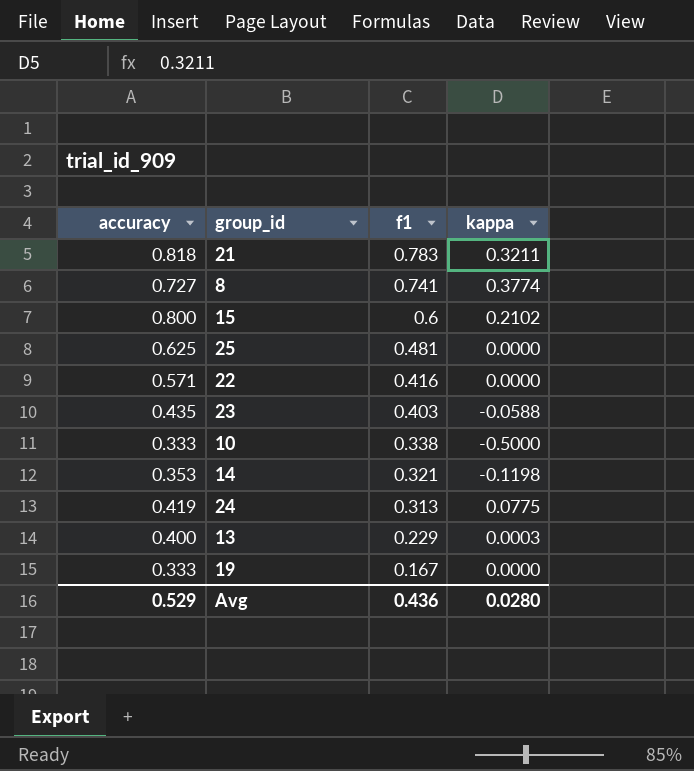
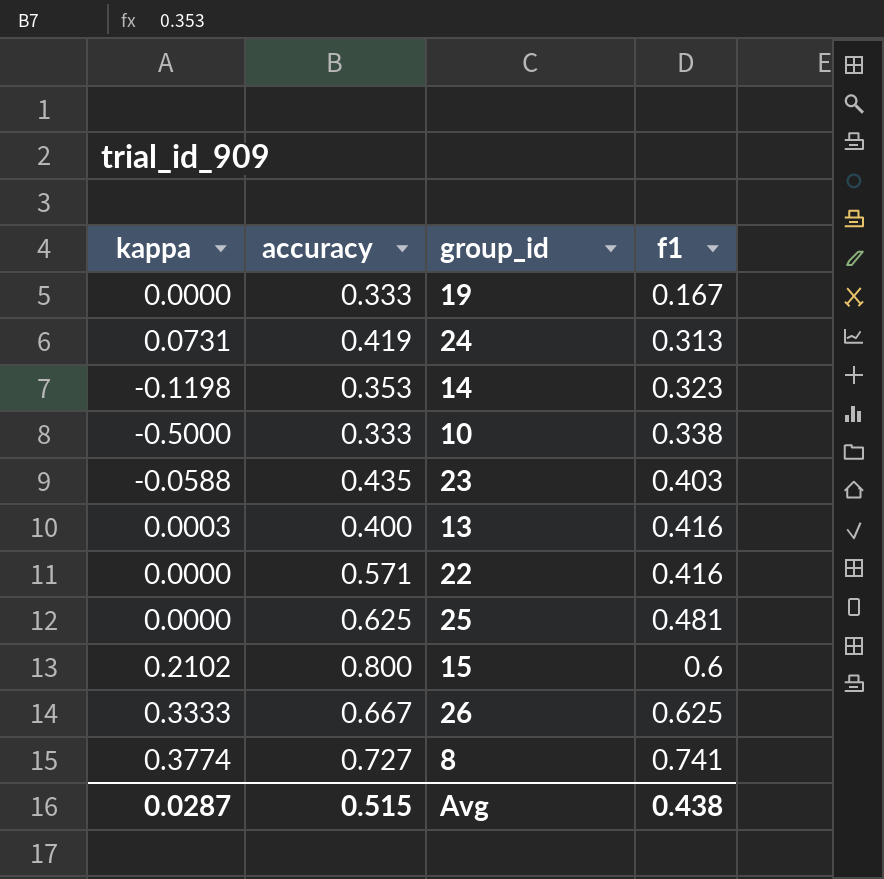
row order: f1 descending -> f1 ascending
column kappa | position: 4 -> 1
row 21: 0.818 | 0.783 | 0.3211 -> none
24 | kappa: 0.0775 -> 0.0731
14 | f1: 0.321 -> 0.323
13 | f1: 0.229 -> 0.416
row 26: none -> 0.3333 | 0.667 | 0.625
Avg | kappa: 0.0280 -> 0.0287
Avg | accuracy: 0.529 -> 0.515
Avg | f1: 0.436 -> 0.438

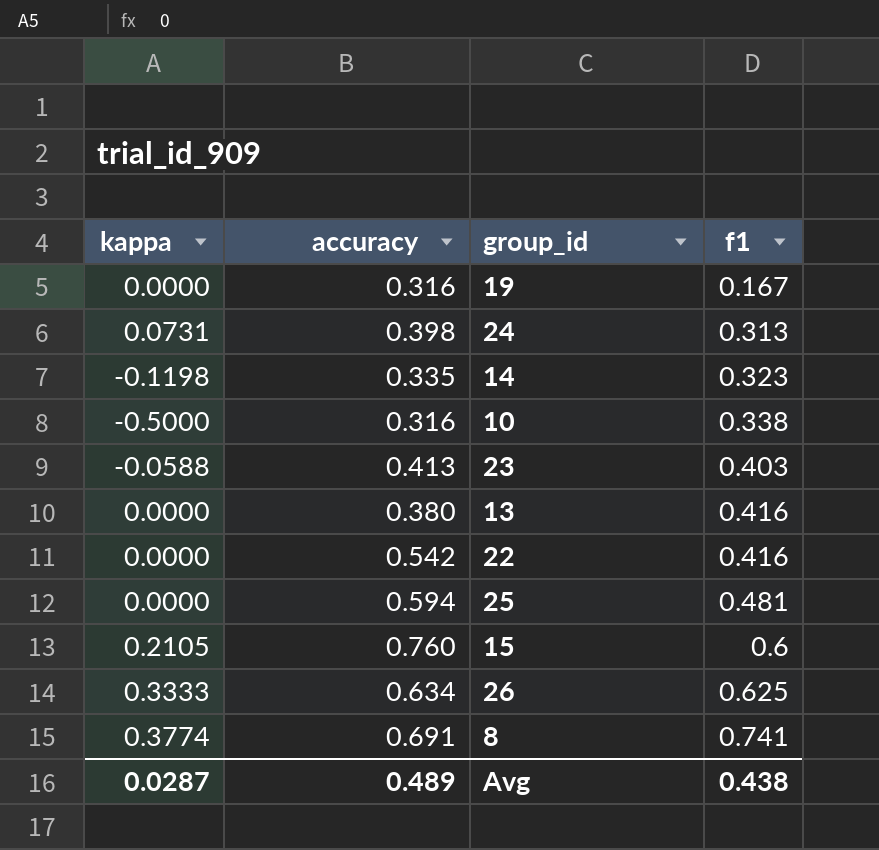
19 | accuracy: 0.333 -> 0.316
24 | accuracy: 0.419 -> 0.398
14 | accuracy: 0.353 -> 0.335
10 | accuracy: 0.333 -> 0.316
23 | accuracy: 0.435 -> 0.413
13 | kappa: 0.0003 -> 0.0000
13 | accuracy: 0.400 -> 0.380
22 | accuracy: 0.571 -> 0.542
25 | accuracy: 0.625 -> 0.594
15 | kappa: 0.2102 -> 0.2105
15 | accuracy: 0.800 -> 0.760
26 | accuracy: 0.667 -> 0.634
8 | accuracy: 0.727 -> 0.691
Avg | accuracy: 0.515 -> 0.489

